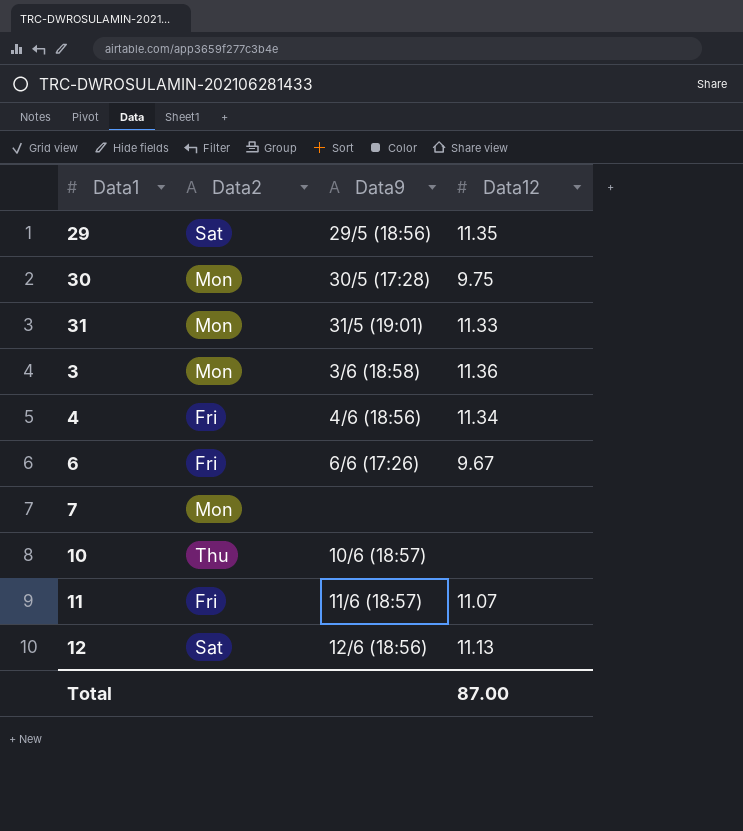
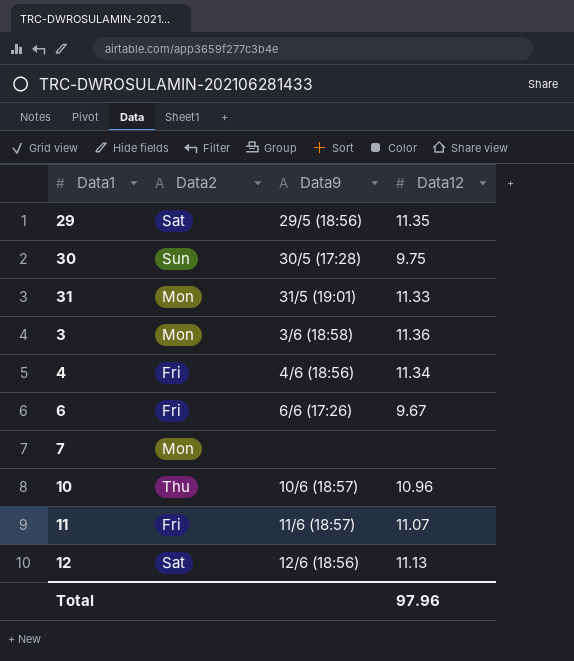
30 | Data2: Mon -> Sun
10 | Data12: none -> 10.96
Total | Data12: 87.00 -> 97.96

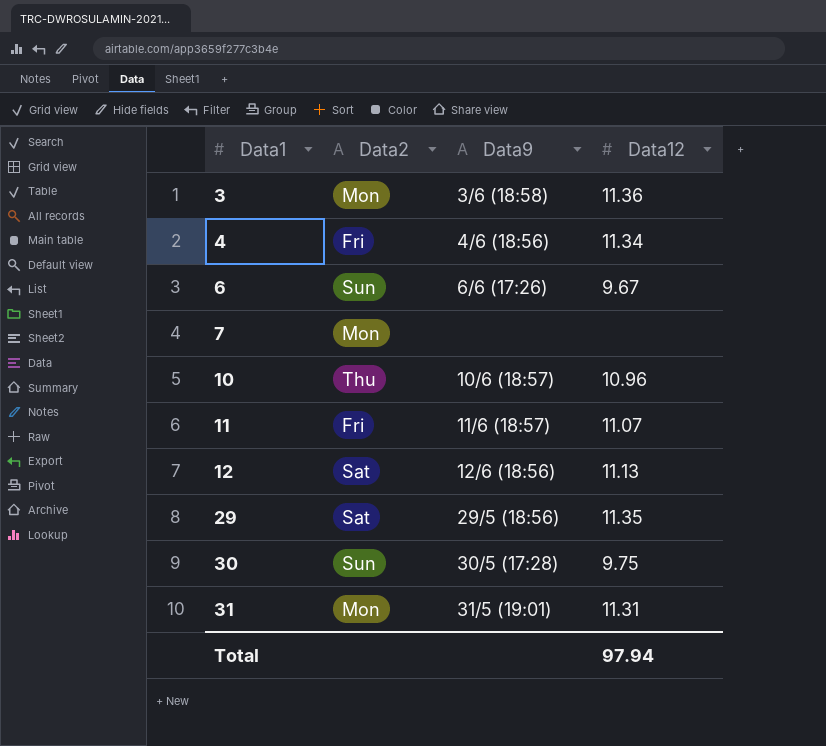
row order: none -> Data1 ascending
6 | Data2: Fri -> Sun
31 | Data12: 11.33 -> 11.31
Total | Data12: 97.96 -> 97.94

